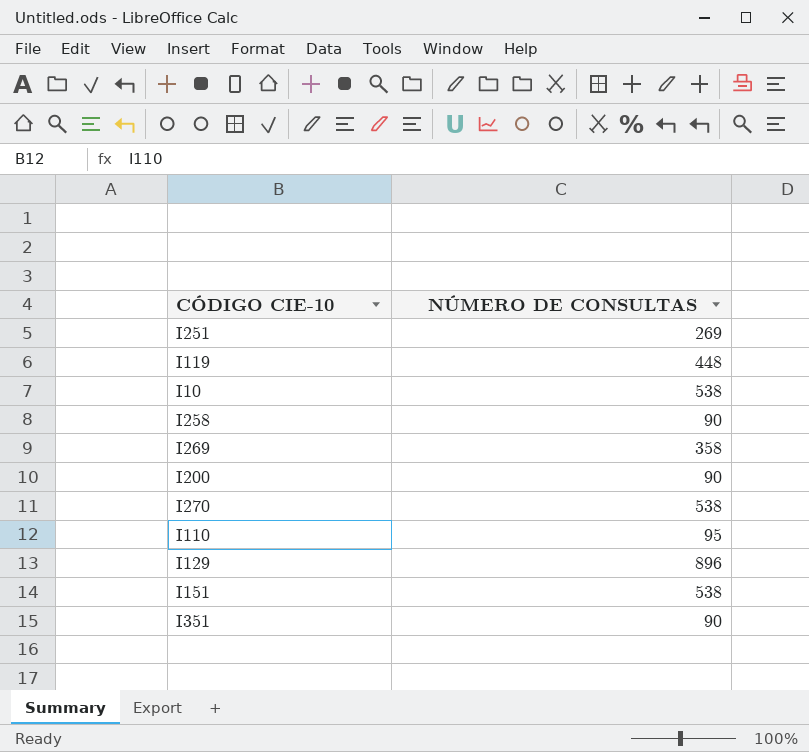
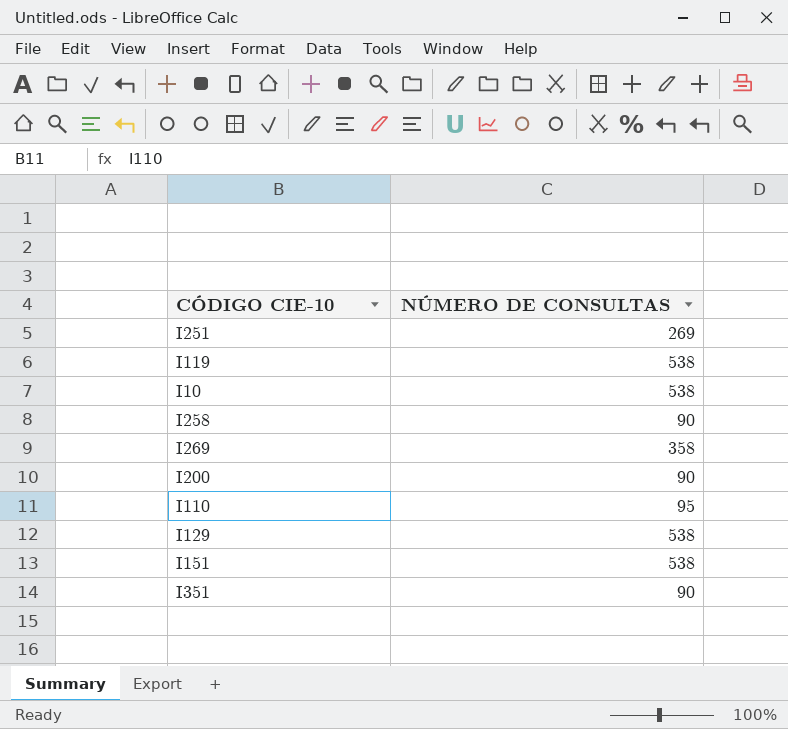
row I270: 538 -> none
I119 | NÚMERO DE CONSULTAS: 448 -> 538
I129 | NÚMERO DE CONSULTAS: 896 -> 538

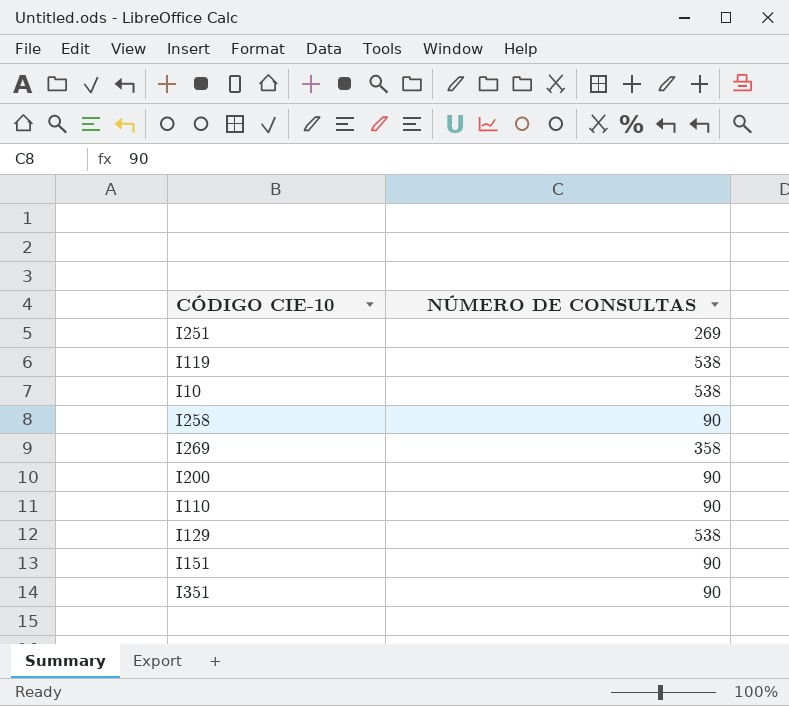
I110 | NÚMERO DE CONSULTAS: 95 -> 90
I151 | NÚMERO DE CONSULTAS: 538 -> 90

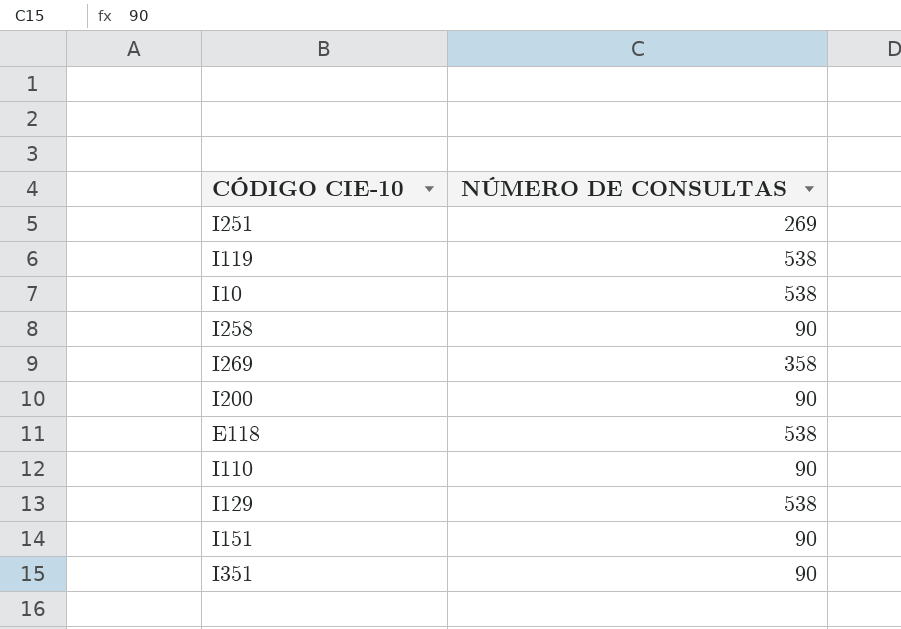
row E118: none -> 538

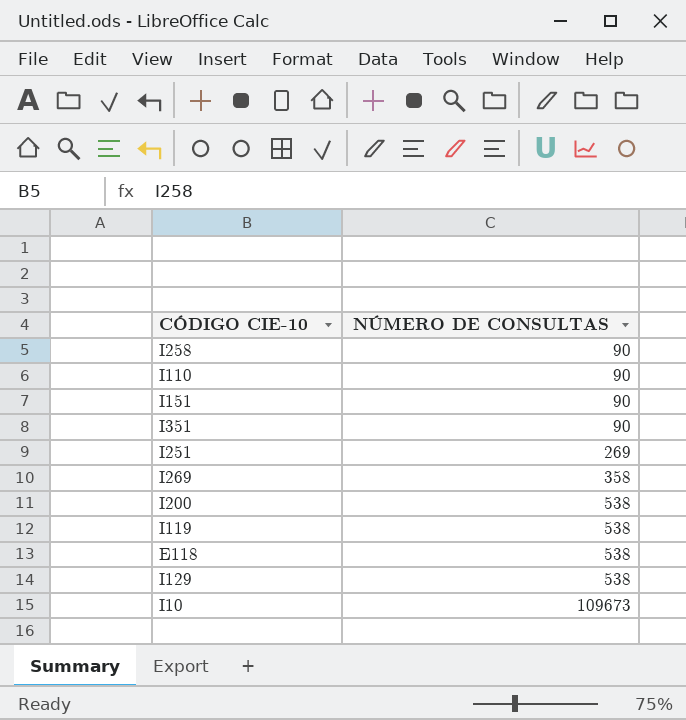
row order: none -> NÚMERO DE CONSULTAS ascending
I200 | NÚMERO DE CONSULTAS: 90 -> 538
I10 | NÚMERO DE CONSULTAS: 538 -> 109673

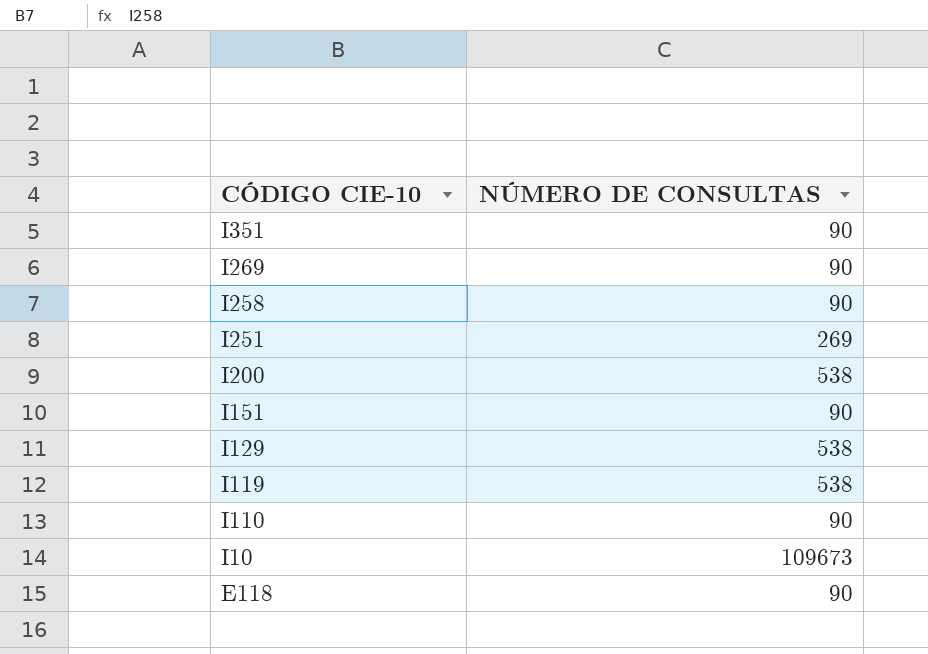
row order: NÚMERO DE CONSULTAS ascending -> CÓDIGO CIE-10 descending
I269 | NÚMERO DE CONSULTAS: 358 -> 90
E118 | NÚMERO DE CONSULTAS: 538 -> 90

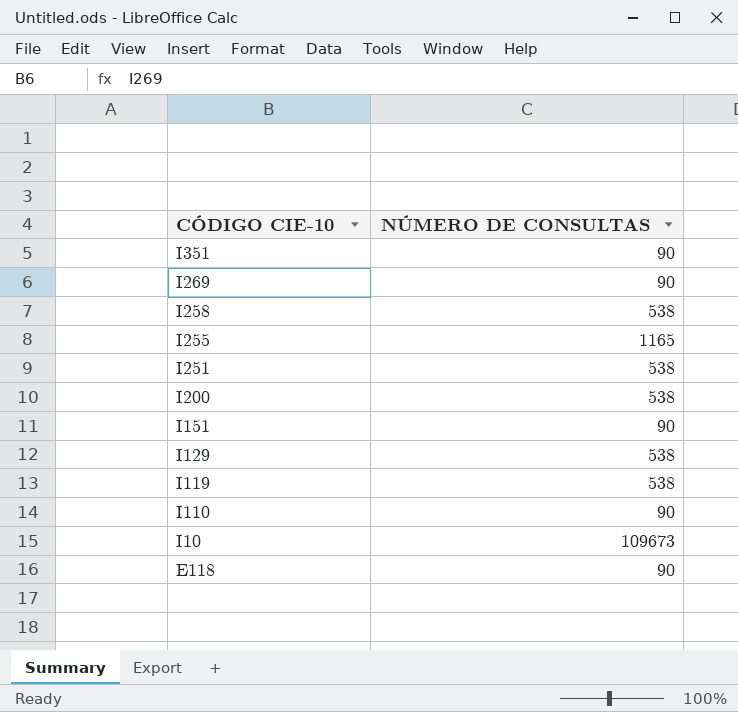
I258 | NÚMERO DE CONSULTAS: 90 -> 538
row I255: none -> 1165
I251 | NÚMERO DE CONSULTAS: 269 -> 538

